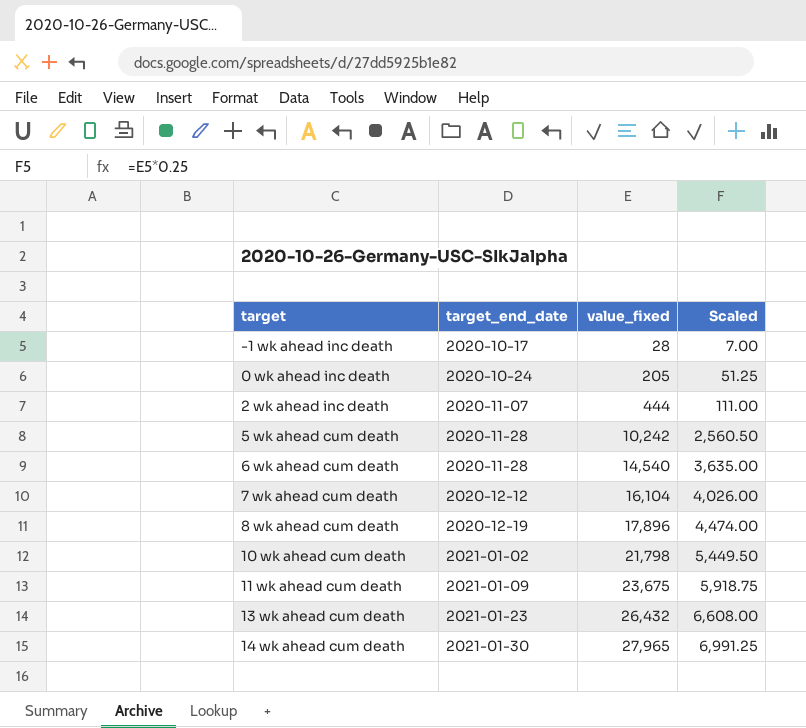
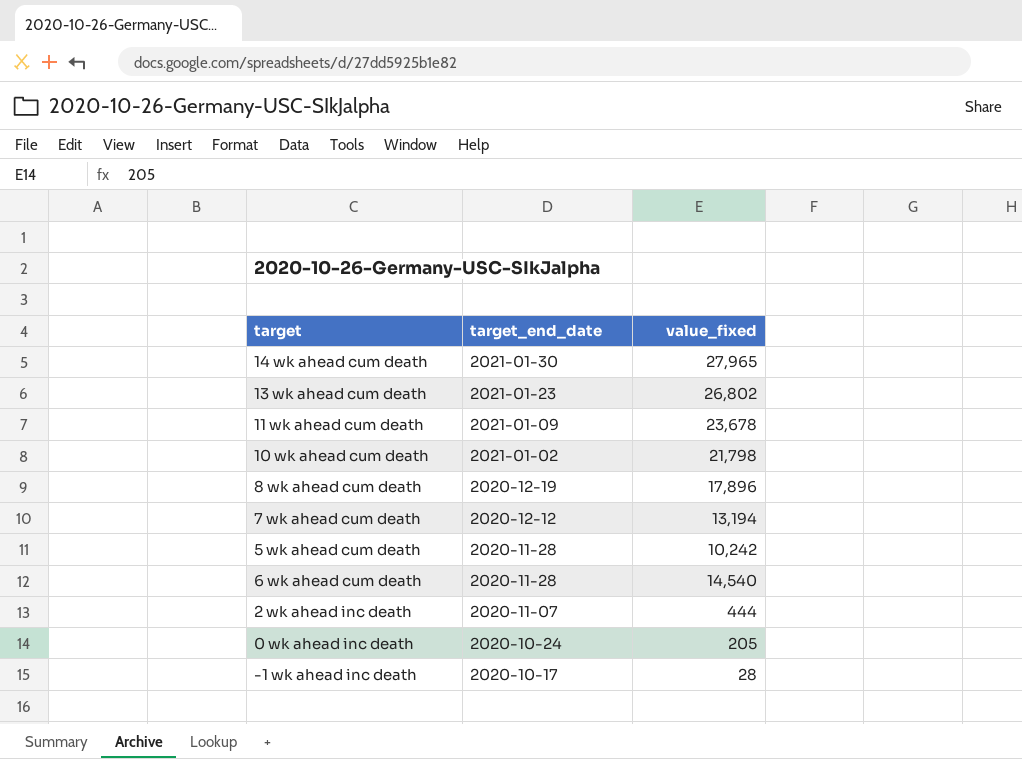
row order: target_end_date ascending -> target_end_date descending
column Scaled | formula: [value_fixed] * 0.25 -> none
13 wk ahead cum death | value_fixed: 26,432 -> 26,802
11 wk ahead cum death | value_fixed: 23,675 -> 23,678
7 wk ahead cum death | value_fixed: 16,104 -> 13,194

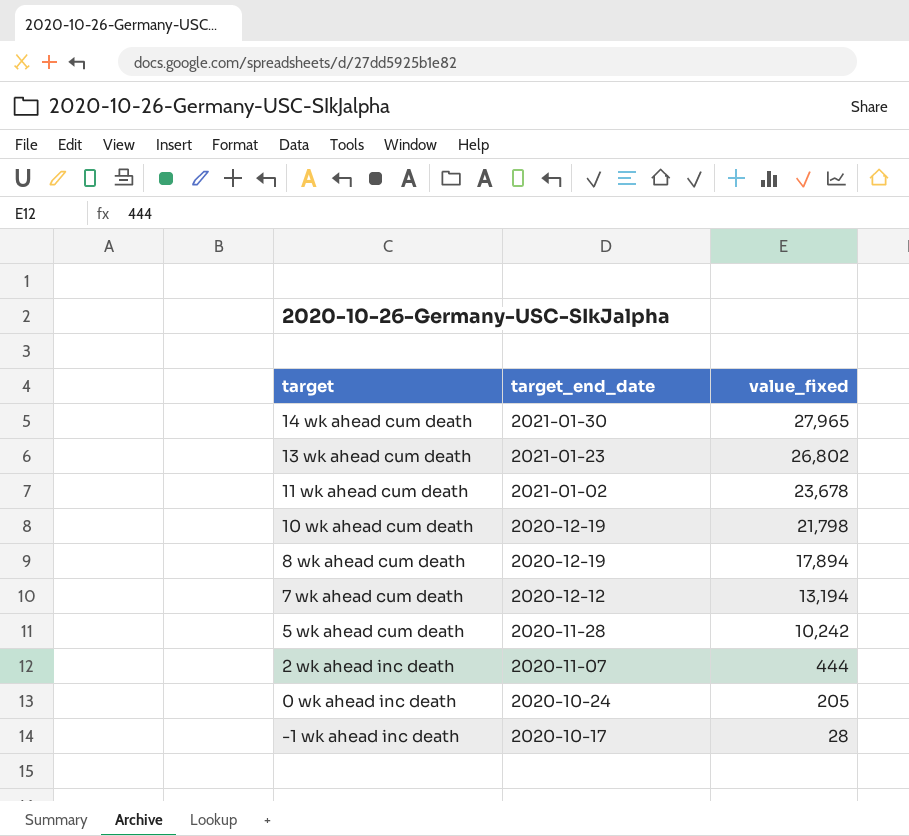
row 6 wk ahead cum death: 2020-11-28 | 14,540 -> none
11 wk ahead cum death | target_end_date: 2021-01-09 -> 2021-01-02
10 wk ahead cum death | target_end_date: 2021-01-02 -> 2020-12-19
8 wk ahead cum death | value_fixed: 17,896 -> 17,894

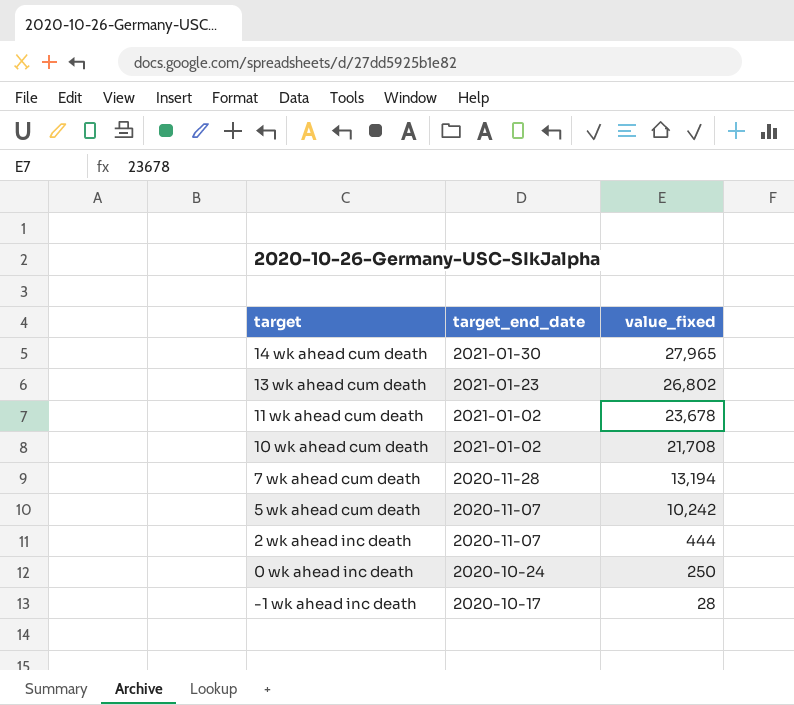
row 8 wk ahead cum death: 2020-12-19 | 17,894 -> none
10 wk ahead cum death | target_end_date: 2020-12-19 -> 2021-01-02
10 wk ahead cum death | value_fixed: 21,798 -> 21,708
7 wk ahead cum death | target_end_date: 2020-12-12 -> 2020-11-28
5 wk ahead cum death | target_end_date: 2020-11-28 -> 2020-11-07
0 wk ahead inc death | value_fixed: 205 -> 250

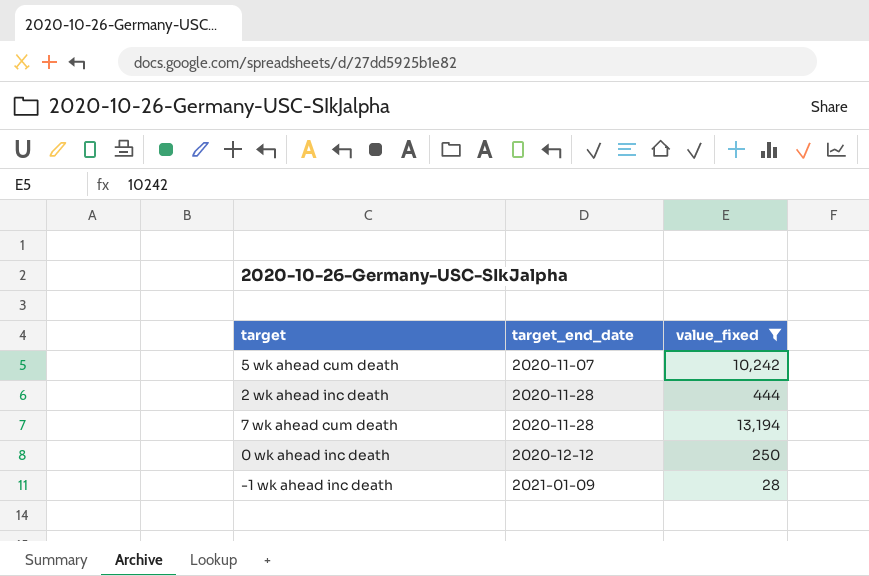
filter: none -> value_fixed <= 13,194
row order: target_end_date descending -> target_end_date ascending
2 wk ahead inc death | target_end_date: 2020-11-07 -> 2020-11-28
0 wk ahead inc death | target_end_date: 2020-10-24 -> 2020-12-12
-1 wk ahead inc death | target_end_date: 2020-10-17 -> 2021-01-09

